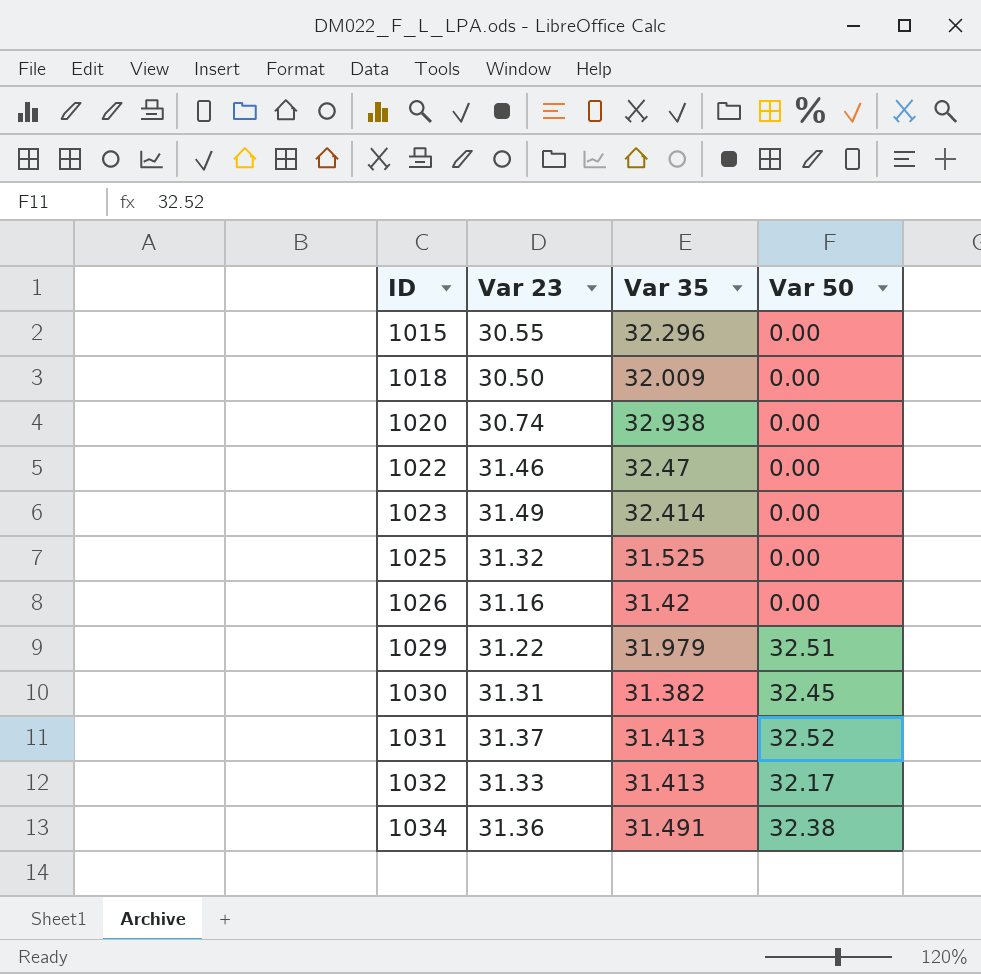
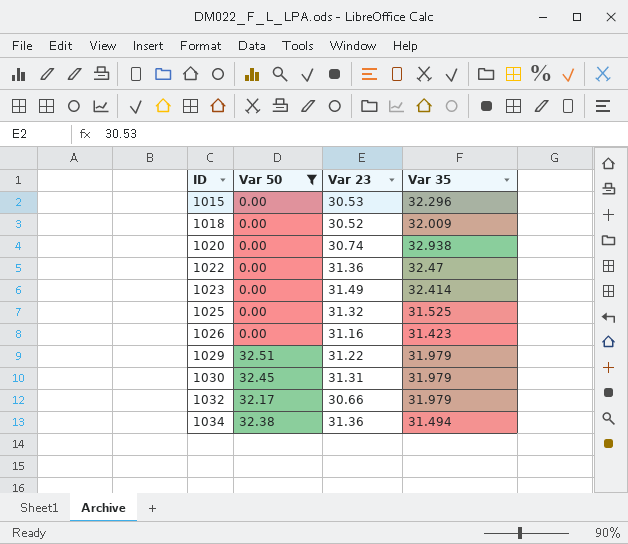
filter: none -> Var 50 != 32.52
column Var 50 | position: 4 -> 2
1015 | Var 23: 30.55 -> 30.53
1018 | Var 23: 30.50 -> 30.52
1022 | Var 23: 31.46 -> 31.36
1026 | Var 35: 31.42 -> 31.423
1030 | Var 35: 31.382 -> 31.979
1032 | Var 23: 31.33 -> 30.66
1032 | Var 35: 31.413 -> 31.979
1034 | Var 35: 31.491 -> 31.494

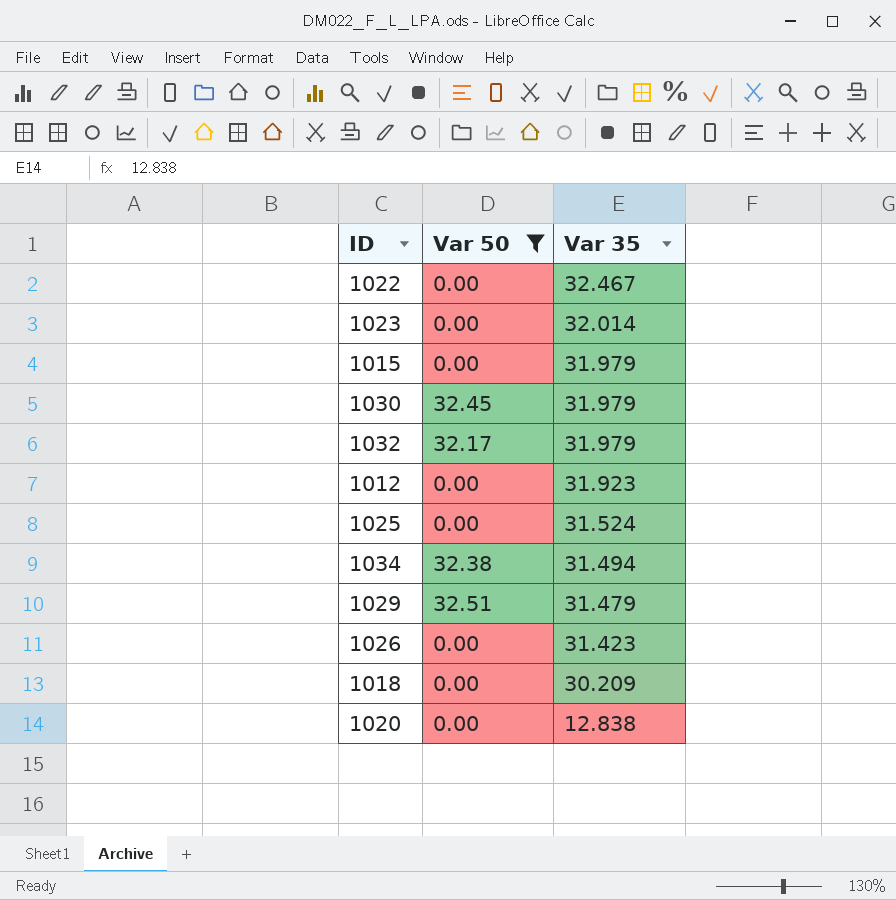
row order: ID ascending -> Var 35 descending
column Var 23 | position: 3 -> none
1022 | Var 35: 32.47 -> 32.467
1023 | Var 35: 32.414 -> 32.014
1015 | Var 35: 32.296 -> 31.979
row 1012: none -> 0.00 | 31.923
1025 | Var 35: 31.525 -> 31.524
1029 | Var 35: 31.979 -> 31.479
1018 | Var 35: 32.009 -> 30.209
1020 | Var 35: 32.938 -> 12.838

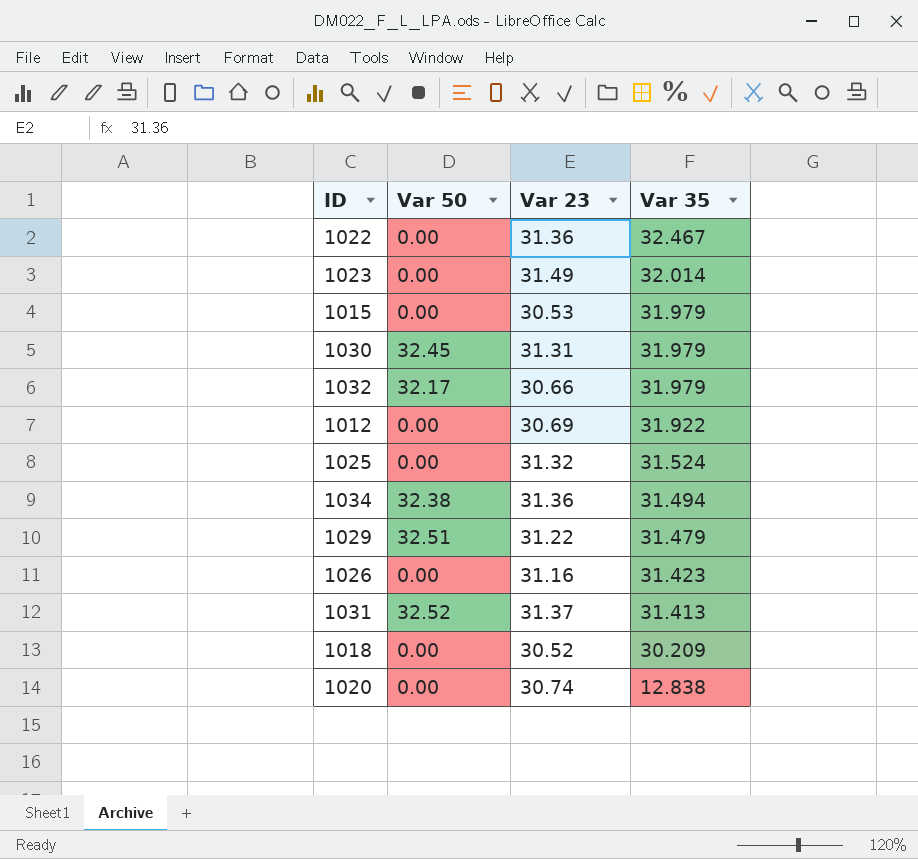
filter: Var 50 != 32.52 -> none
column Var 23 | position: none -> 3
1012 | Var 35: 31.923 -> 31.922

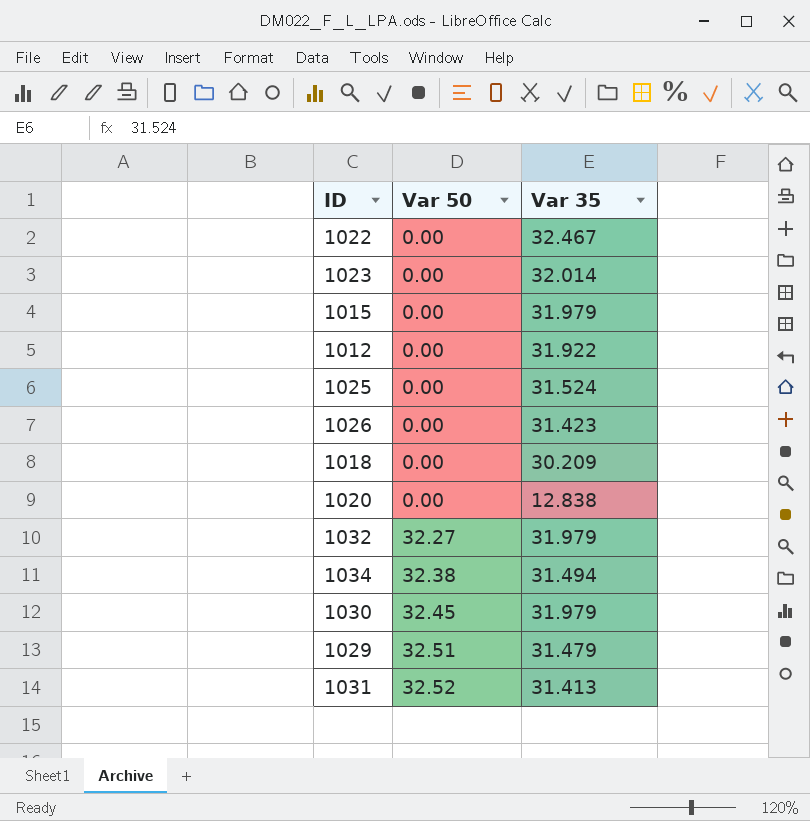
row order: Var 35 descending -> Var 50 ascending
column Var 23 | position: 3 -> none
1032 | Var 50: 32.17 -> 32.27

